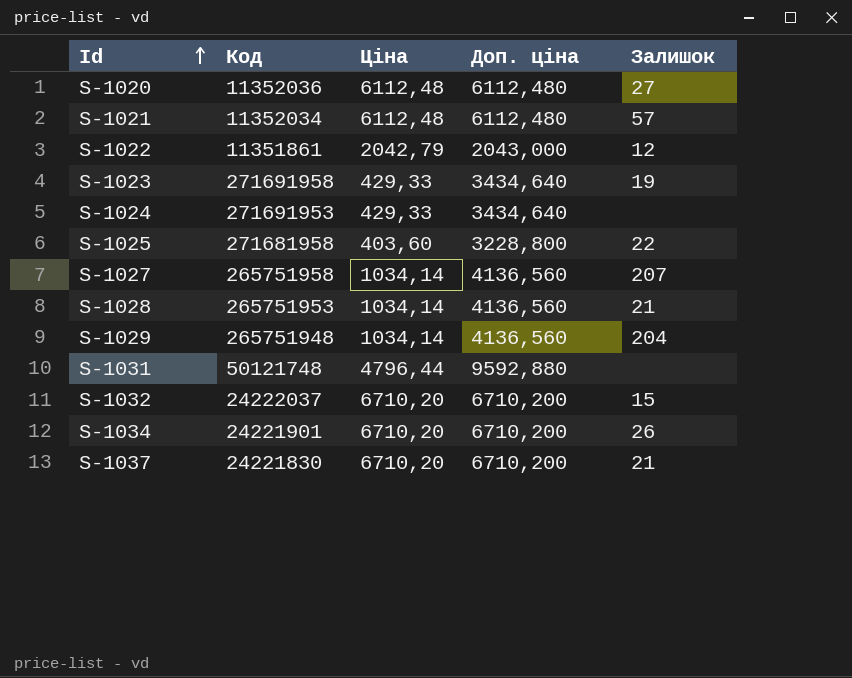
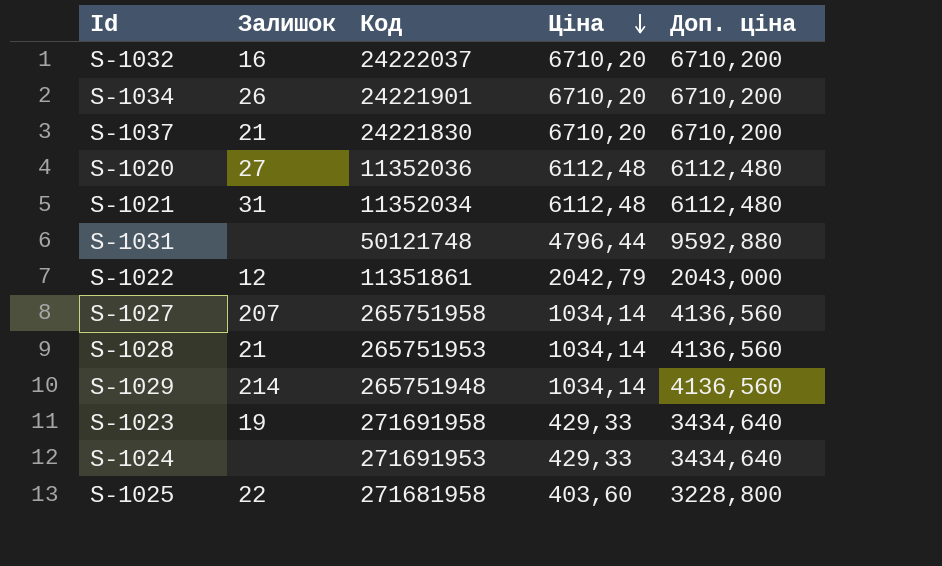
row order: Id ascending -> Ціна descending
column Залишок | position: 5 -> 2
S-1032 | Залишок: 15 -> 16
S-1021 | Залишок: 57 -> 31
S-1029 | Залишок: 204 -> 214

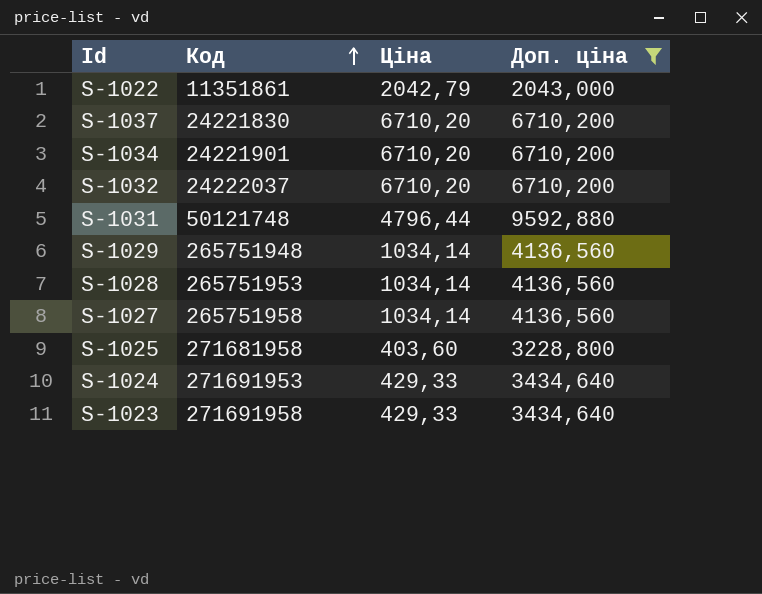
filter: none -> Доп. ціна != 6112,480
row order: Ціна descending -> Код ascending
column Залишок | position: 2 -> none

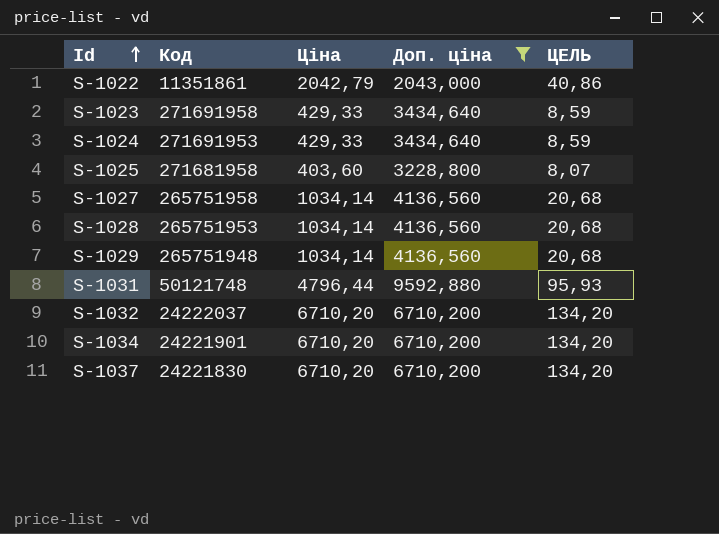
row order: Код ascending -> Id ascending
column ЦЕЛЬ | formula: none -> [Ціна] * 0,02

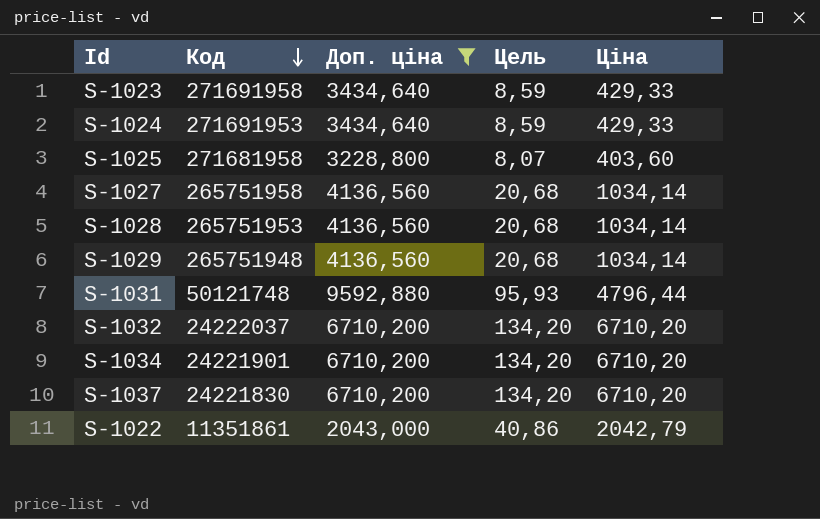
row order: Id ascending -> Код descending
column name: ЦЕЛЬ -> Цель
column Ціна | position: 3 -> 5

